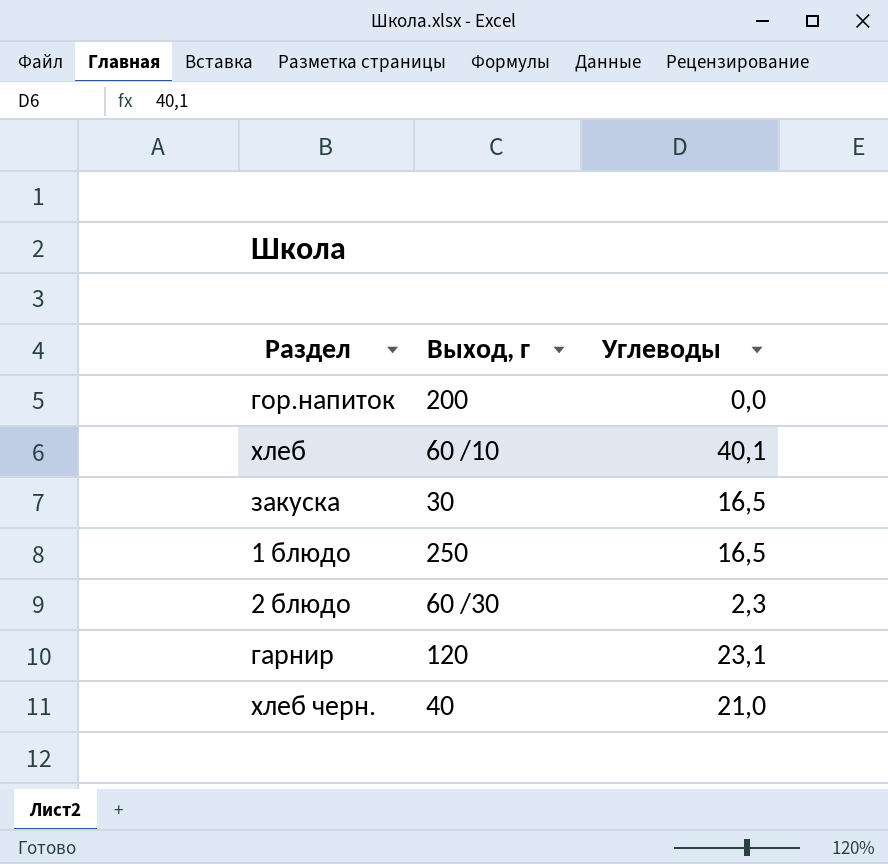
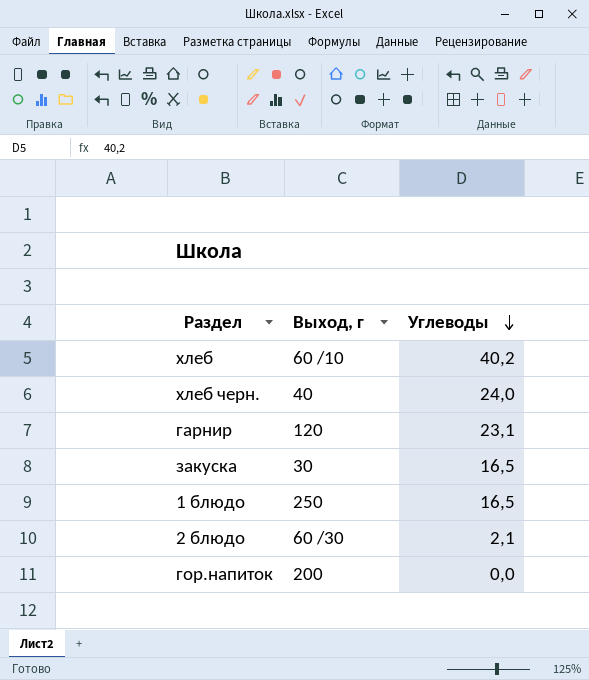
row order: none -> Углеводы descending
хлеб | Углеводы: 40,1 -> 40,2
хлеб черн. | Углеводы: 21,0 -> 24,0
2 блюдо | Углеводы: 2,3 -> 2,1

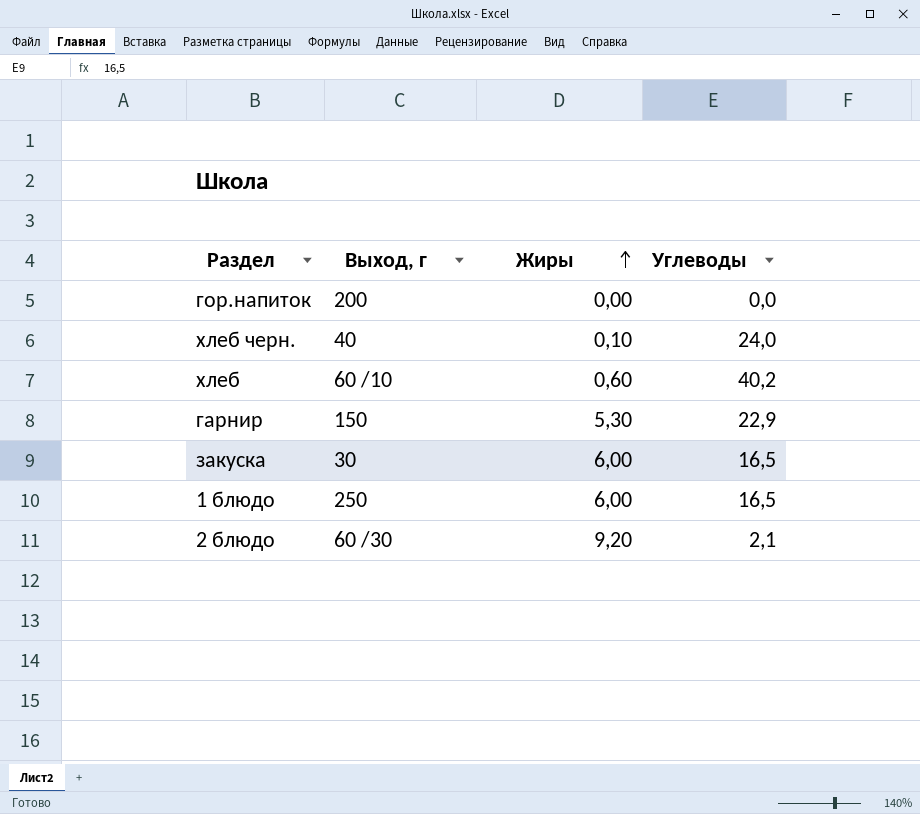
row order: Углеводы descending -> Жиры ascending
column Жиры | position: none -> 3
гарнир | Выход, г: 120 -> 150
гарнир | Углеводы: 23,1 -> 22,9

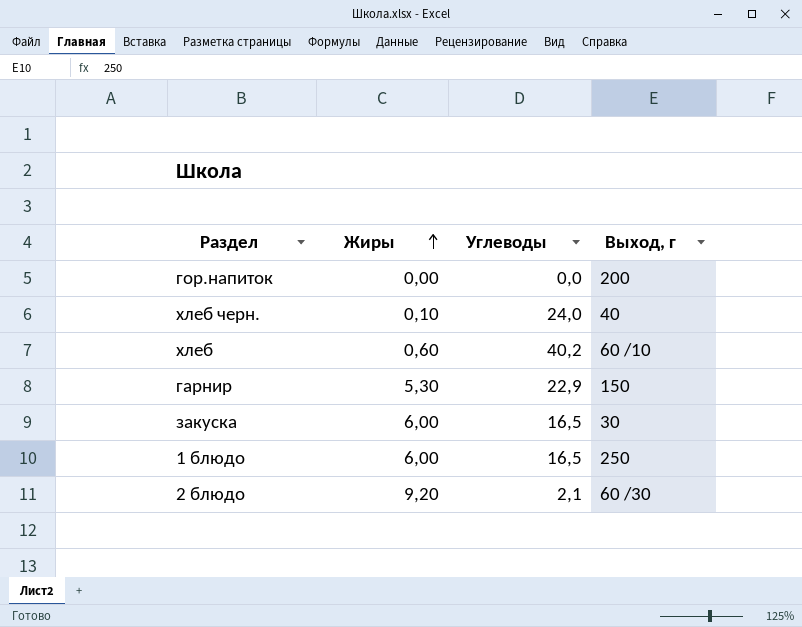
column Выход, г | position: 2 -> 4

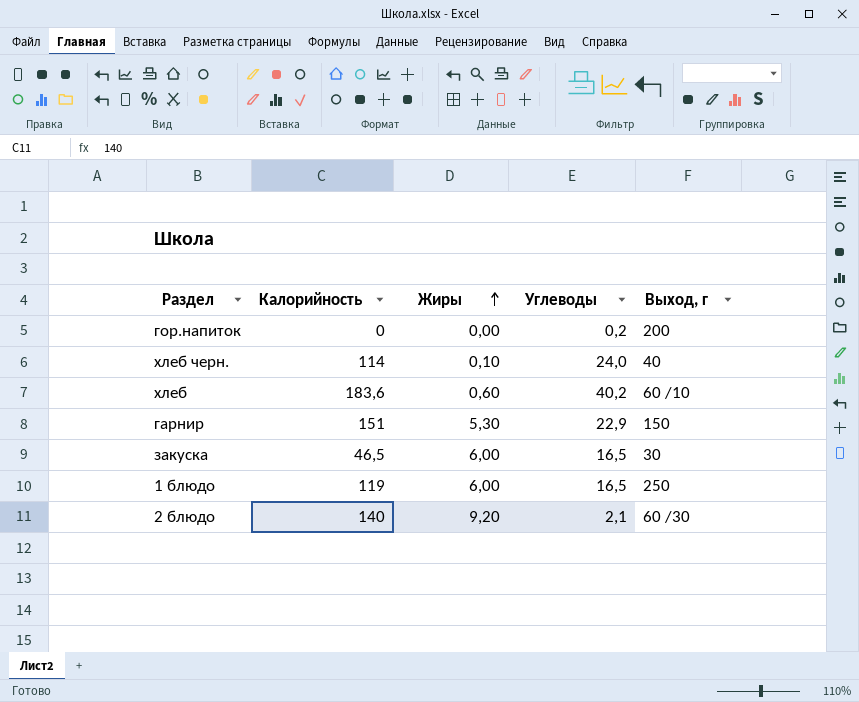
column Калорийность | position: none -> 2
гор.напиток | Углеводы: 0,0 -> 0,2

